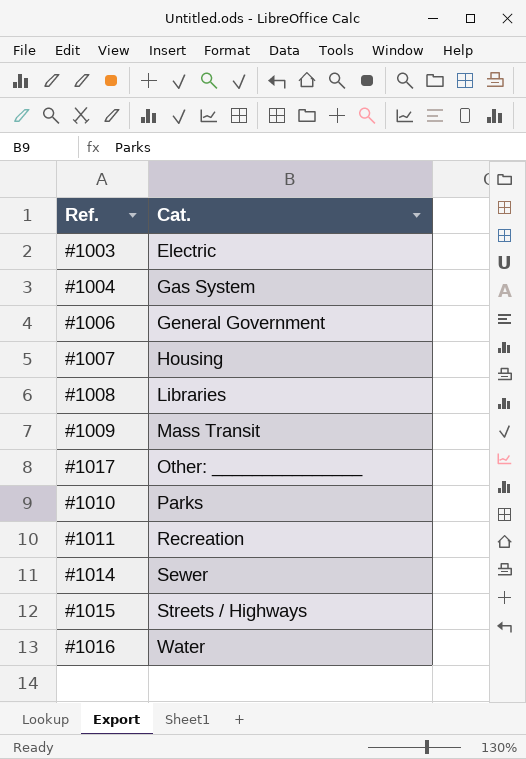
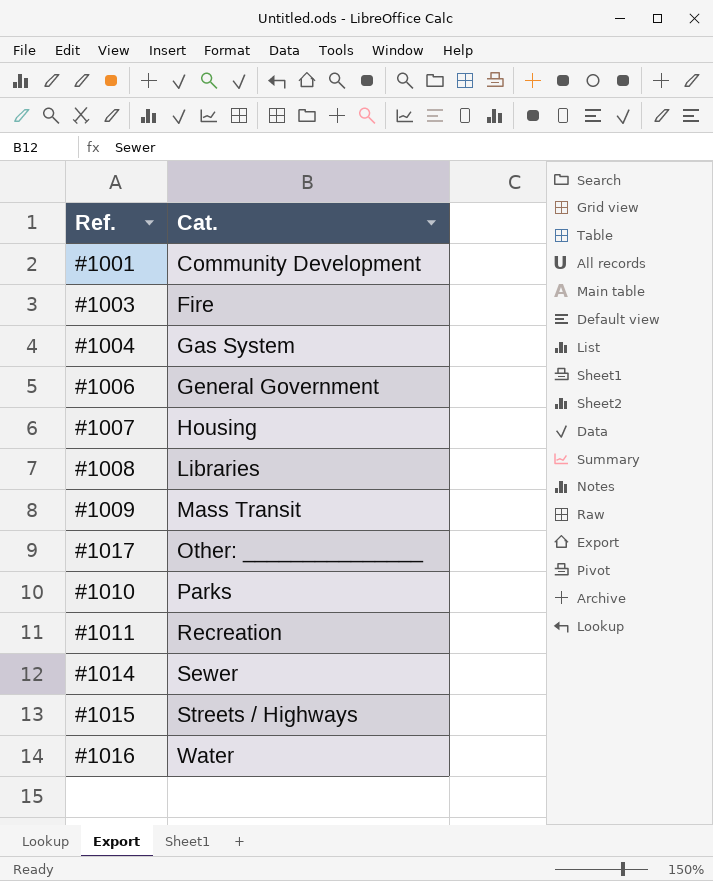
row #1001: none -> Community Development
#1003 | Cat.: Electric -> Fire

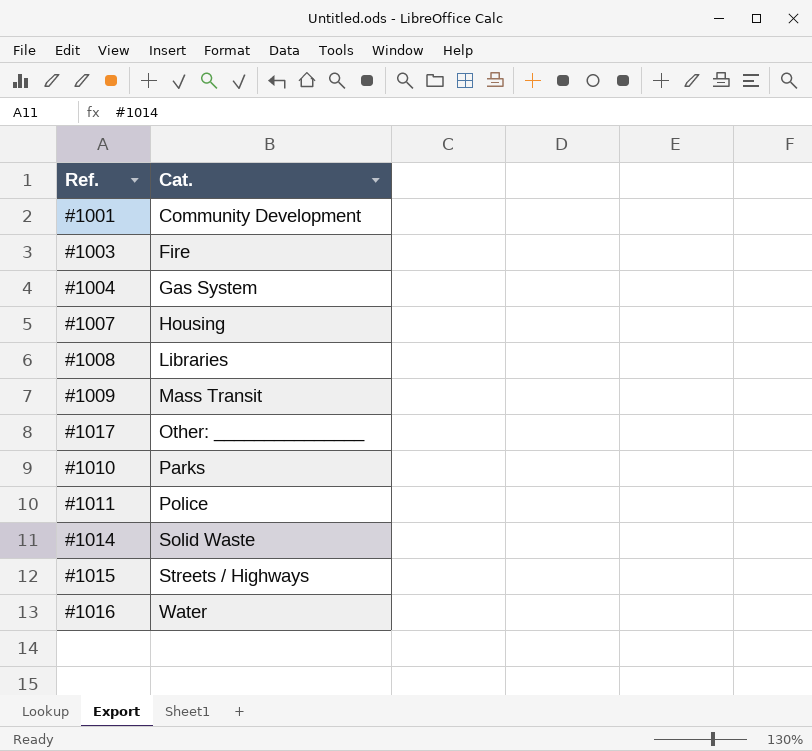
row #1006: General Government -> none
#1011 | Cat.: Recreation -> Police
#1014 | Cat.: Sewer -> Solid Waste

